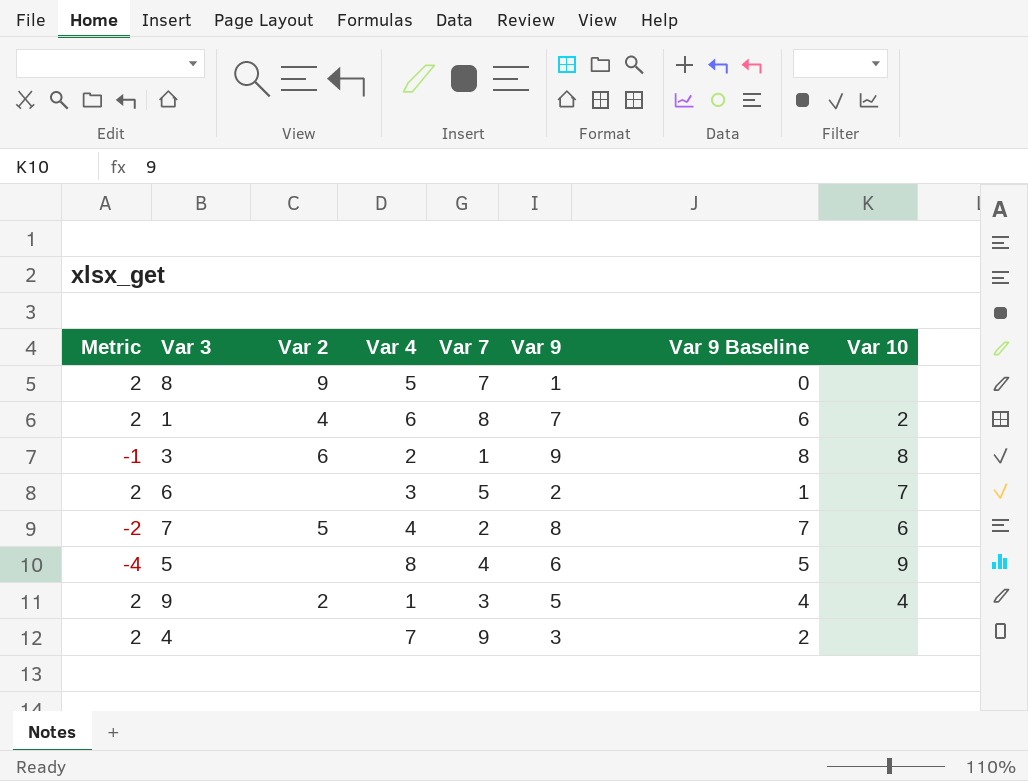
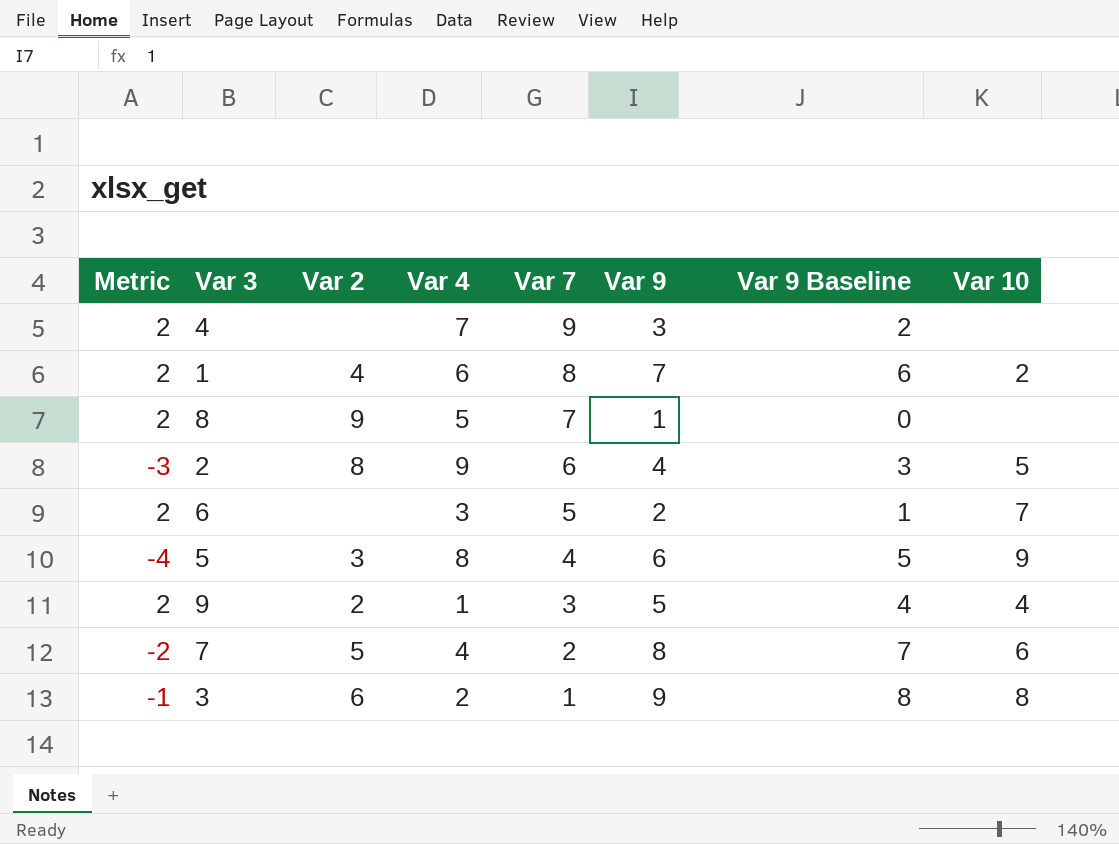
row order: none -> Var 7 descending
row 2: none -> -3 | 8 | 9 | 6 | 4 | 3 | 5
5 | Var 2: none -> 3

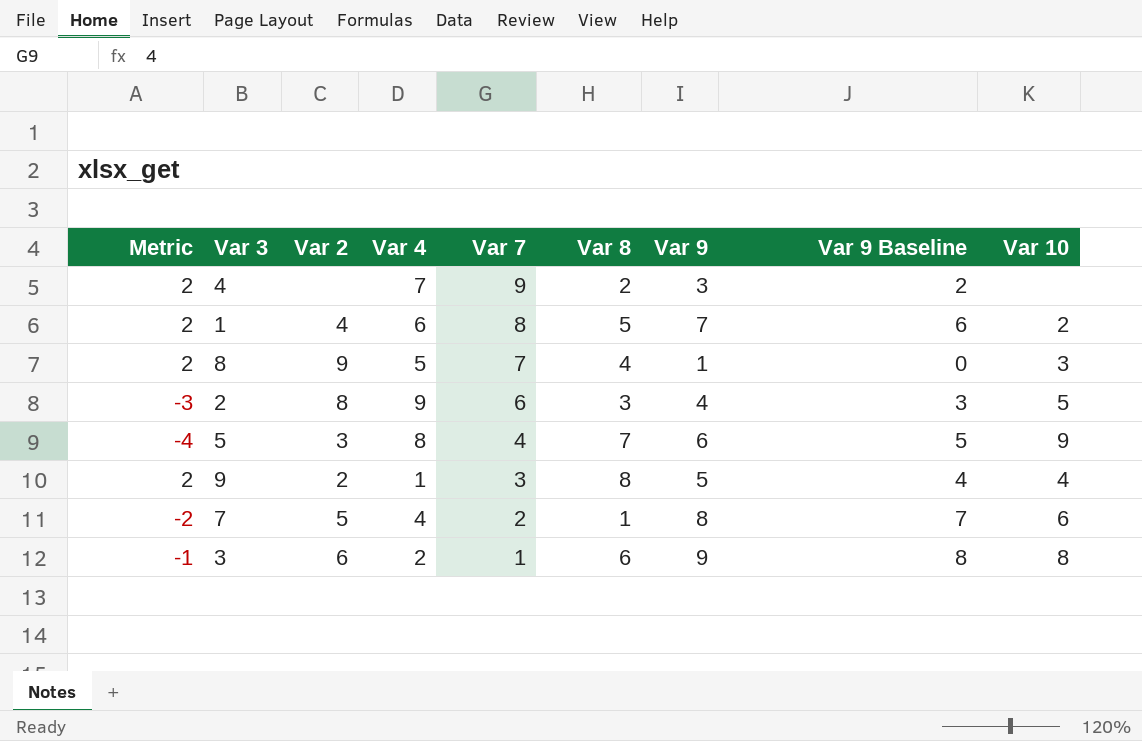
column Var 8 | position: none -> 6
row 6: 2 | none | 3 | 5 | 2 | 1 | 7 -> none
8 | Var 10: none -> 3

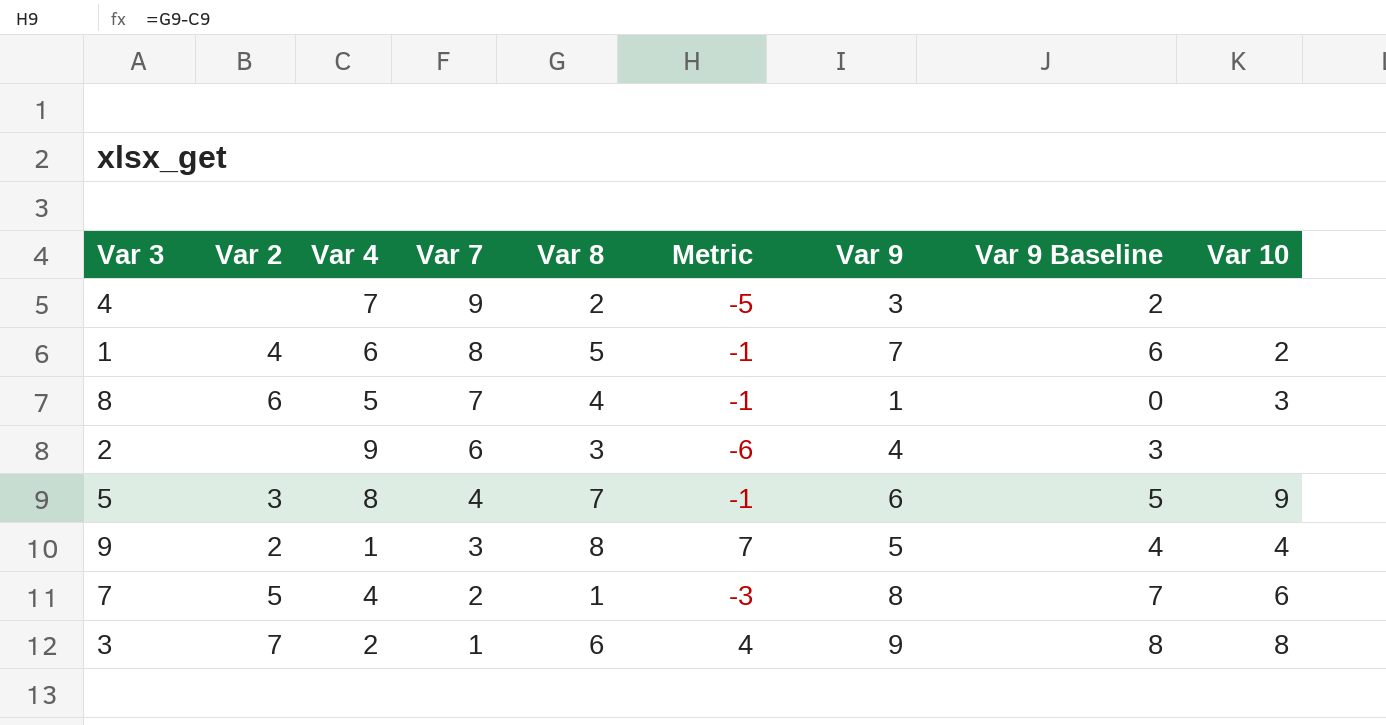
column Metric | formula: [Var 7] - [Var 4] -> [Var 8] - [Var 4]
column Metric | position: 1 -> 6
8 | Var 2: 9 -> 6
2 | Var 2: 8 -> none
2 | Var 10: 5 -> none
3 | Var 2: 6 -> 7

